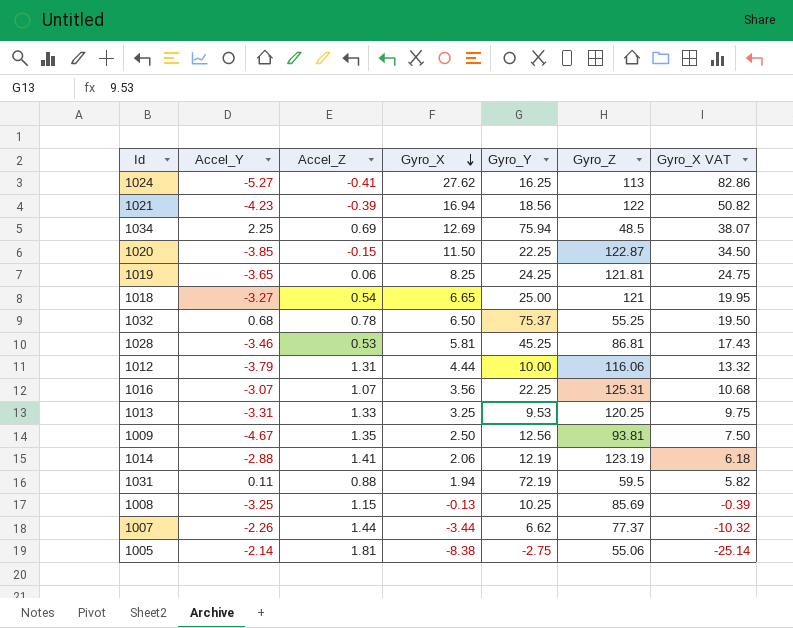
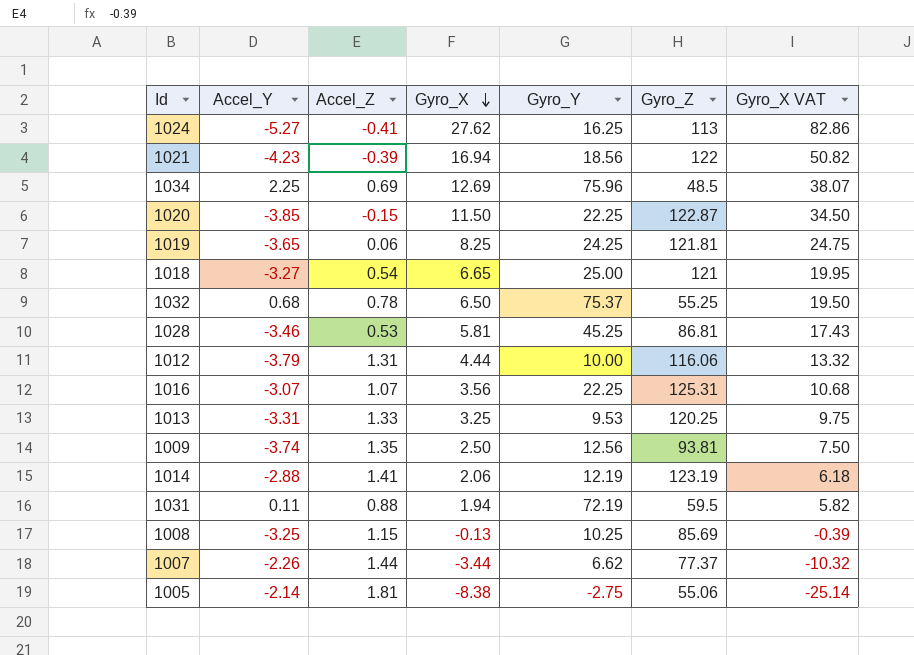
1034 | Gyro_Y: 75.94 -> 75.96
1009 | Accel_Y: -4.67 -> -3.74

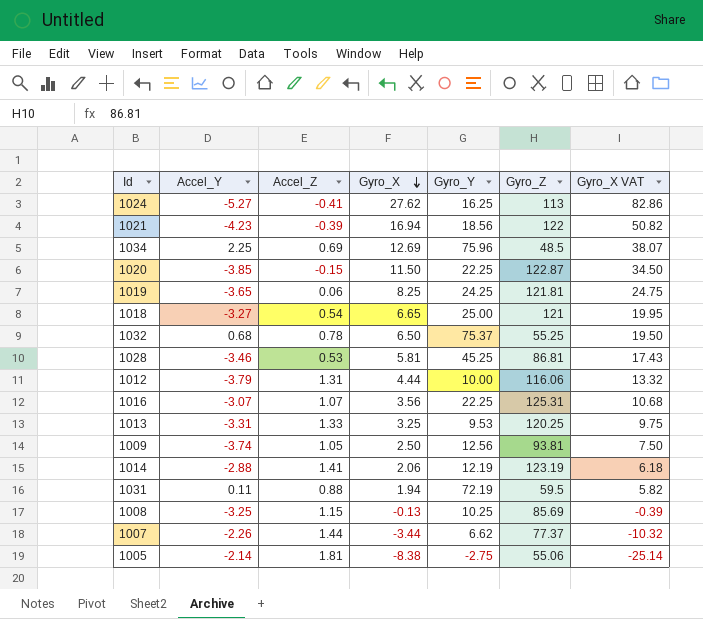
1009 | Accel_Z: 1.35 -> 1.05

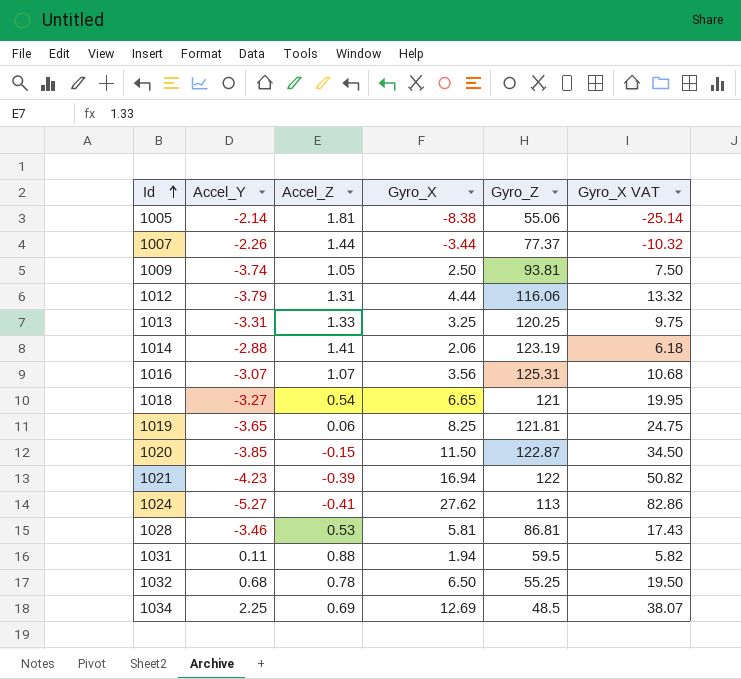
row order: Gyro_X descending -> Id ascending
column Gyro_Y | position: 5 -> none
row 1008: -3.25 | 1.15 | -0.13 | 10.25 | 85.69 | -0.39 -> none

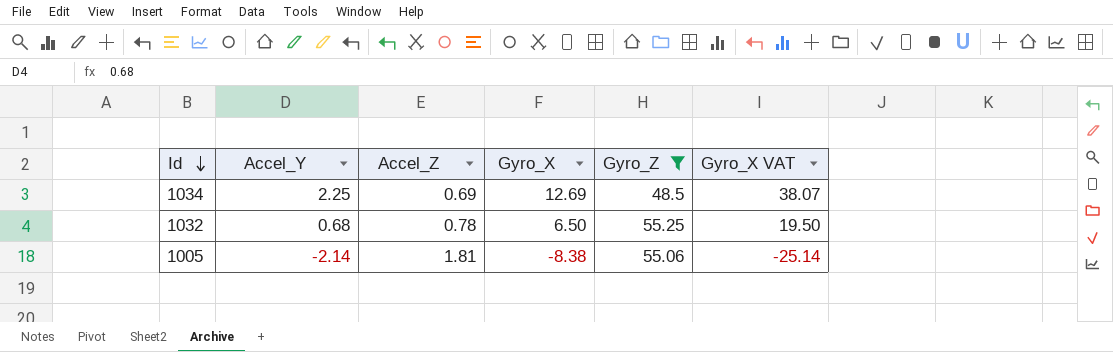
filter: none -> Gyro_Z <= 55.25
row order: Id ascending -> Id descending

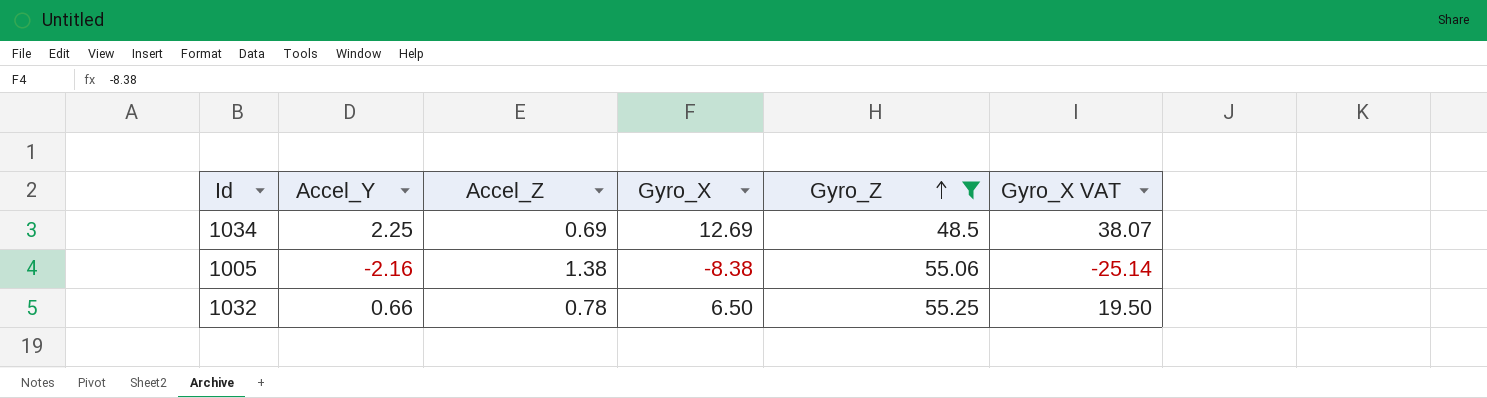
row order: Id descending -> Gyro_Z ascending
1005 | Accel_Y: -2.14 -> -2.16
1005 | Accel_Z: 1.81 -> 1.38
1032 | Accel_Y: 0.68 -> 0.66

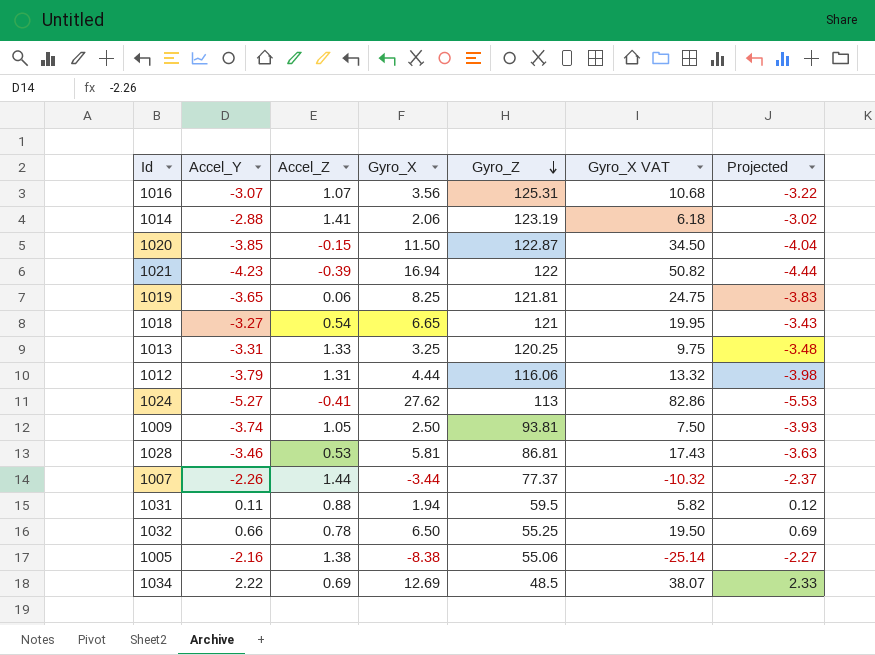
filter: Gyro_Z <= 55.25 -> none
row order: Gyro_Z ascending -> Gyro_Z descending
column Projected | formula: none -> [Accel_Y] * 1.05
1034 | Accel_Y: 2.25 -> 2.22

